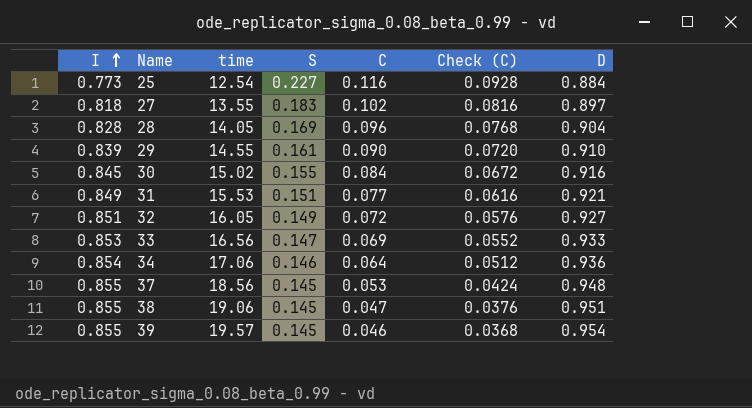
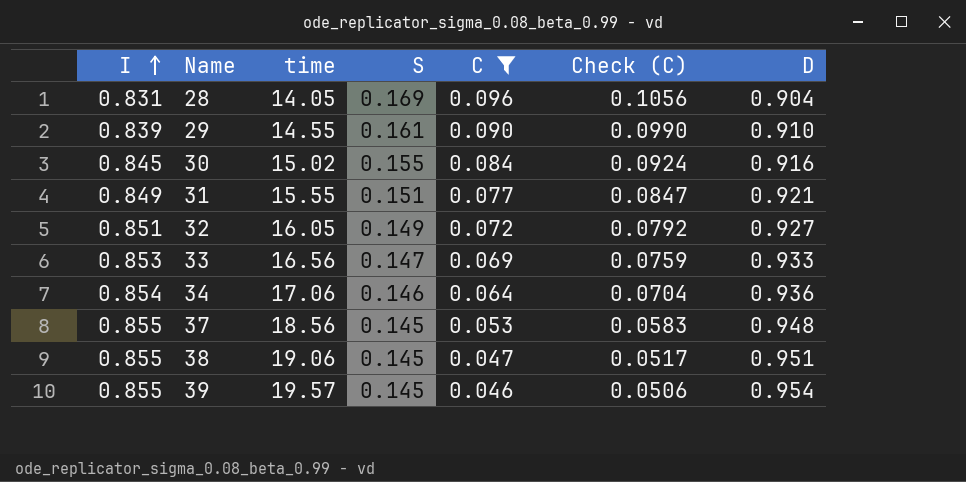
filter: none -> C <= 0.096
column Check (C) | formula: [C] * 0.8 -> [C] * 1.1
28 | I: 0.828 -> 0.831
31 | time: 15.53 -> 15.55

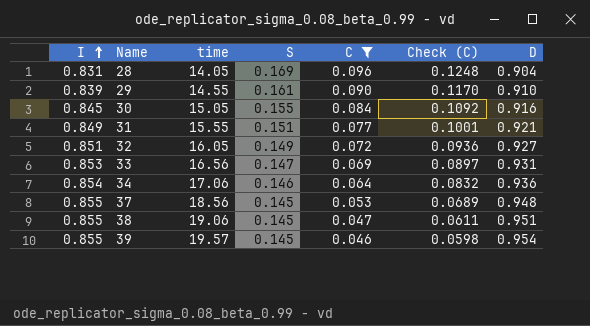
column Check (C) | formula: [C] * 1.1 -> [C] * 1.3
30 | time: 15.02 -> 15.05
33 | D: 0.933 -> 0.931

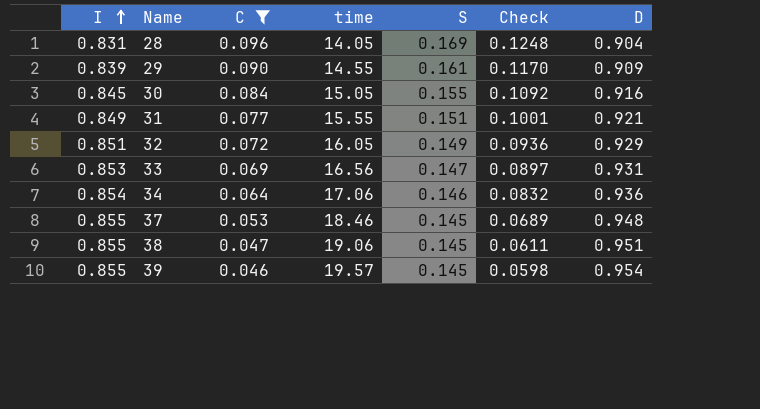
column C | position: 5 -> 3
column name: Check (C) -> Check
29 | D: 0.910 -> 0.909
32 | D: 0.927 -> 0.929
37 | time: 18.56 -> 18.46

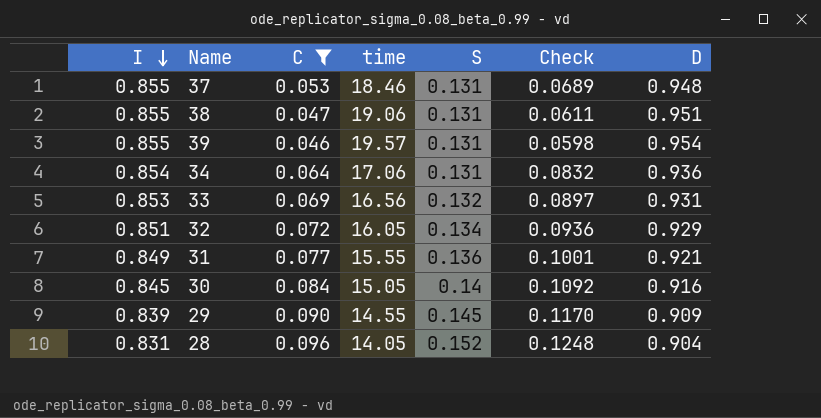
row order: I ascending -> I descending
37 | S: 0.145 -> 0.131
38 | S: 0.145 -> 0.131
39 | S: 0.145 -> 0.131
34 | S: 0.146 -> 0.131
33 | S: 0.147 -> 0.132
32 | S: 0.149 -> 0.134
31 | S: 0.151 -> 0.136
30 | S: 0.155 -> 0.14
29 | S: 0.161 -> 0.145
28 | S: 0.169 -> 0.152

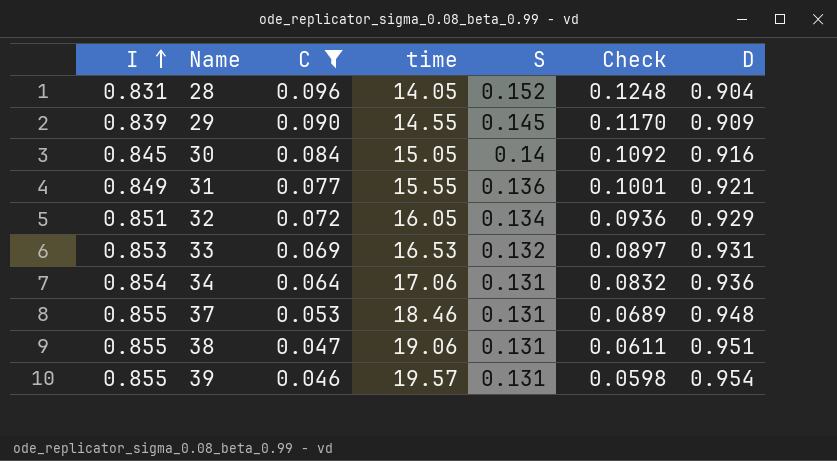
row order: I descending -> I ascending
33 | time: 16.56 -> 16.53

